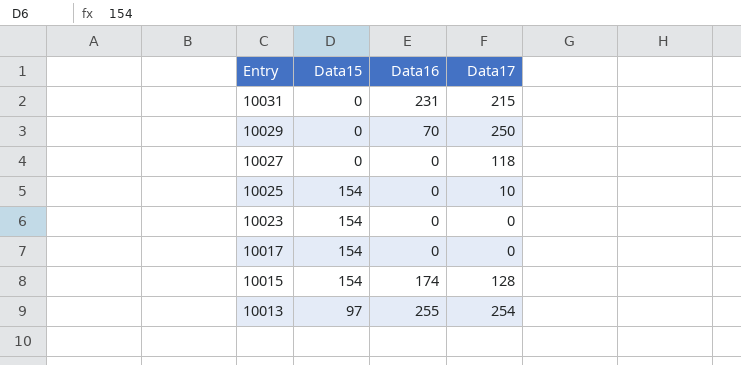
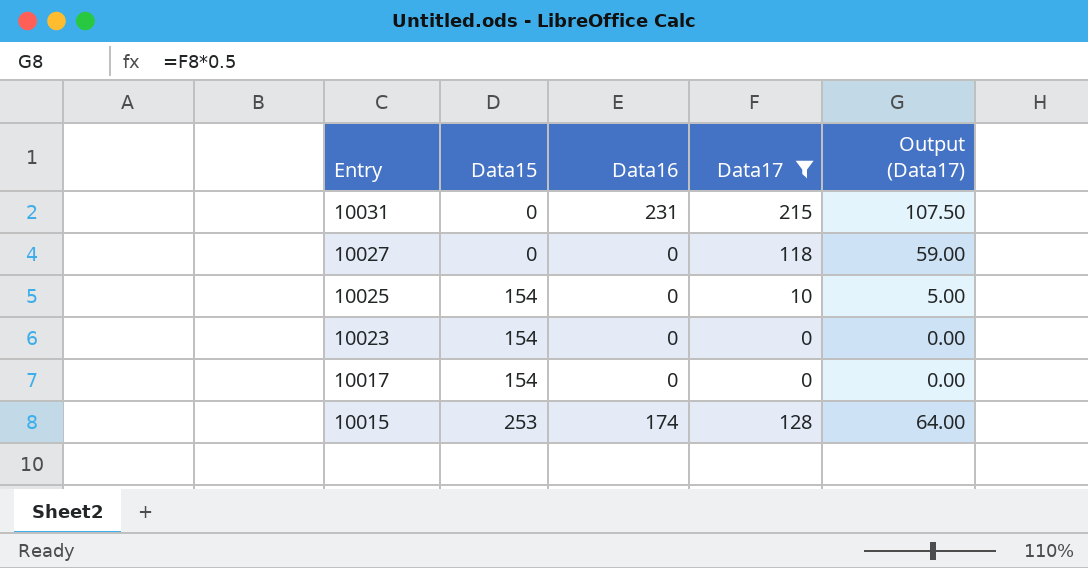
filter: none -> Data17 <= 215
column Output (Data17) | formula: none -> [Data17] * 0.5
10015 | Data15: 154 -> 253

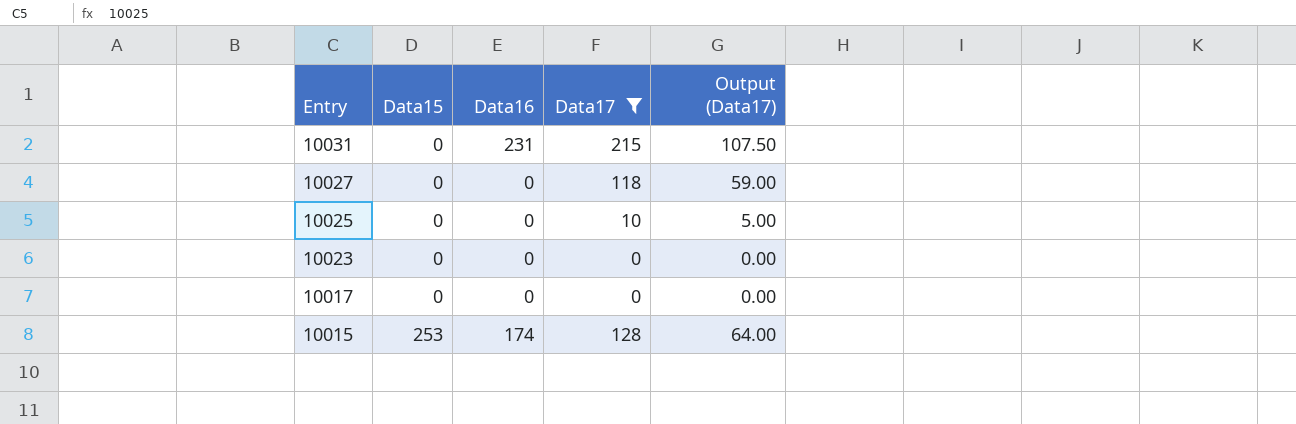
10025 | Data15: 154 -> 0
10023 | Data15: 154 -> 0
10017 | Data15: 154 -> 0

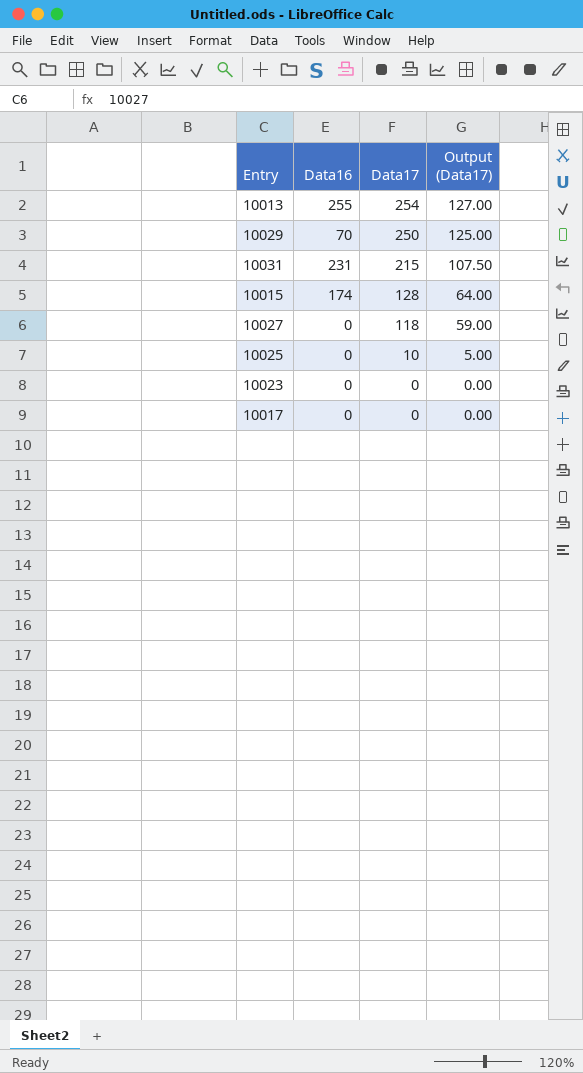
filter: Data17 <= 215 -> none
row order: Entry descending -> Data17 descending
column Data15 | position: 2 -> none

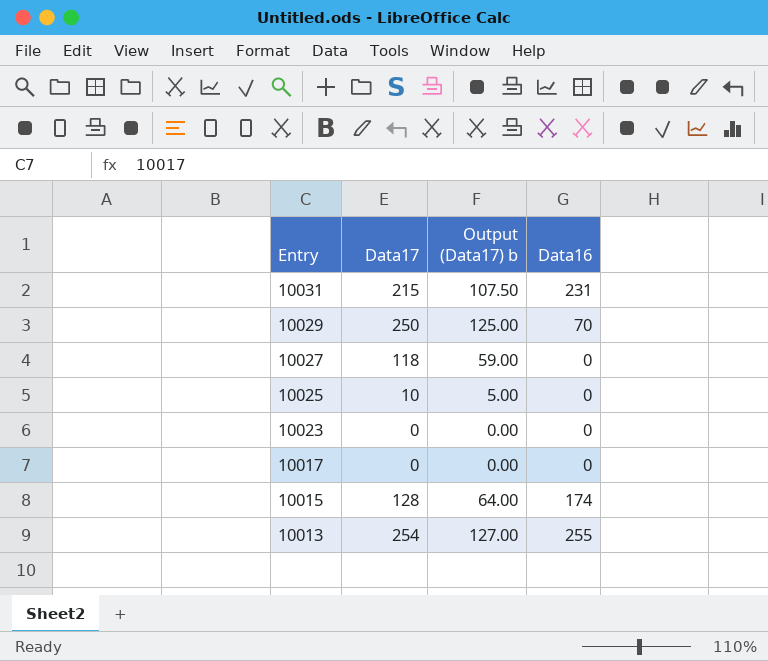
row order: Data17 descending -> Entry descending
column name: Output (Data17) -> Output (Data17) b
column Data16 | position: 2 -> 4

